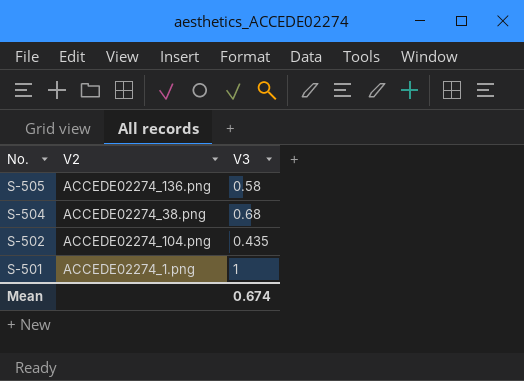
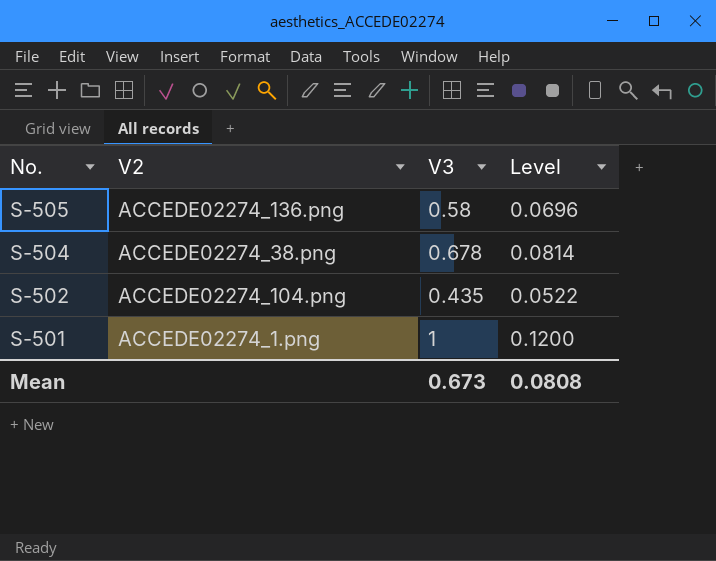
column Level | formula: none -> [V3] * 0.12
S-504 | V3: 0.68 -> 0.678
Mean | V3: 0.674 -> 0.673

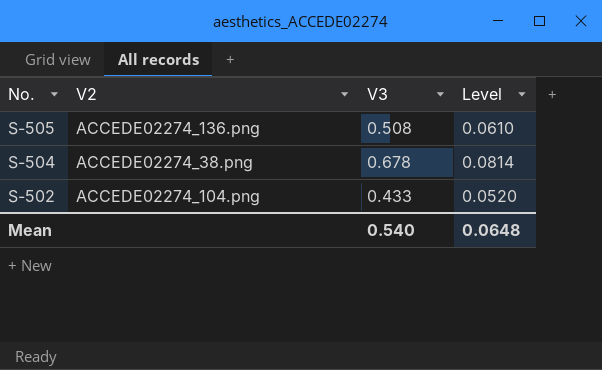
row S-501: ACCEDE02274_1.png | 1 | 0.1200 -> none
S-505 | V3: 0.58 -> 0.508
S-505 | Level: 0.0696 -> 0.0610
S-502 | V3: 0.435 -> 0.433
S-502 | Level: 0.0522 -> 0.0520
Mean | V3: 0.673 -> 0.540
Mean | Level: 0.0808 -> 0.0648

